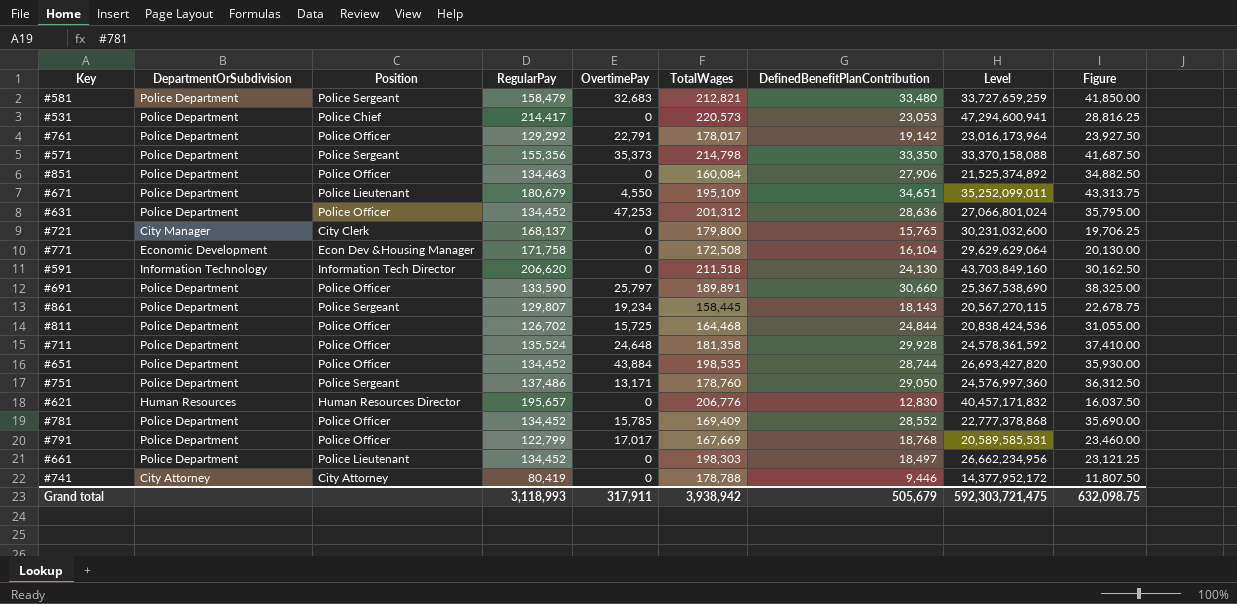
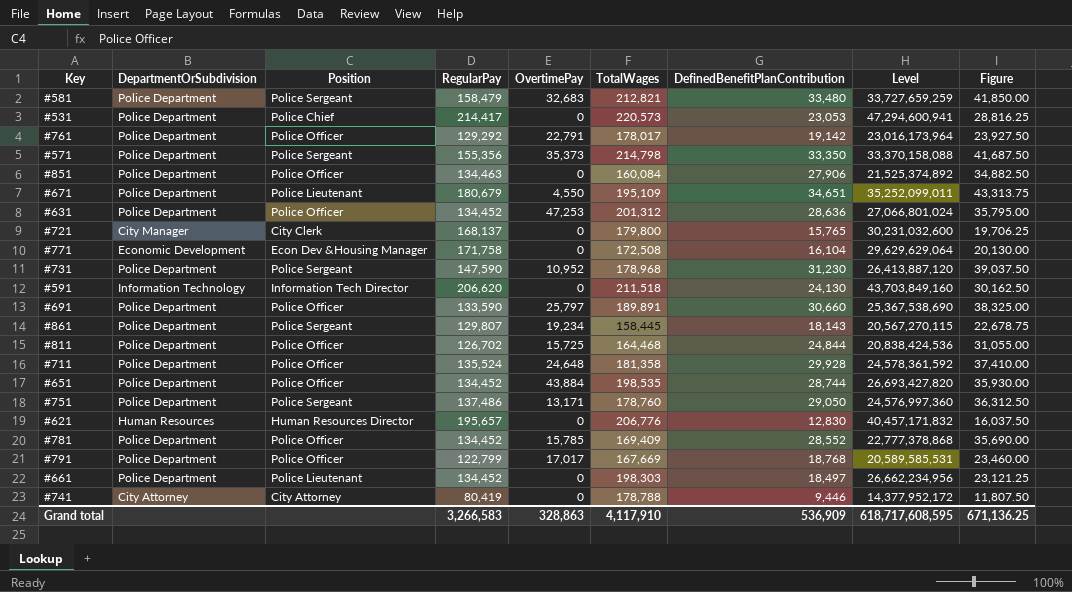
row #731: none -> Police Department | Police Sergeant | 147,590 | 10,952 | 178,968 | 31,230 | 26,413,887,120 | 39,037.50
Grand total | RegularPay: 3,118,993 -> 3,266,583
Grand total | OvertimePay: 317,911 -> 328,863
Grand total | TotalWages: 3,938,942 -> 4,117,910
Grand total | DefinedBenefitPlanContribution: 505,679 -> 536,909
Grand total | Level: 592,303,721,475 -> 618,717,608,595
Grand total | Figure: 632,098.75 -> 671,136.25

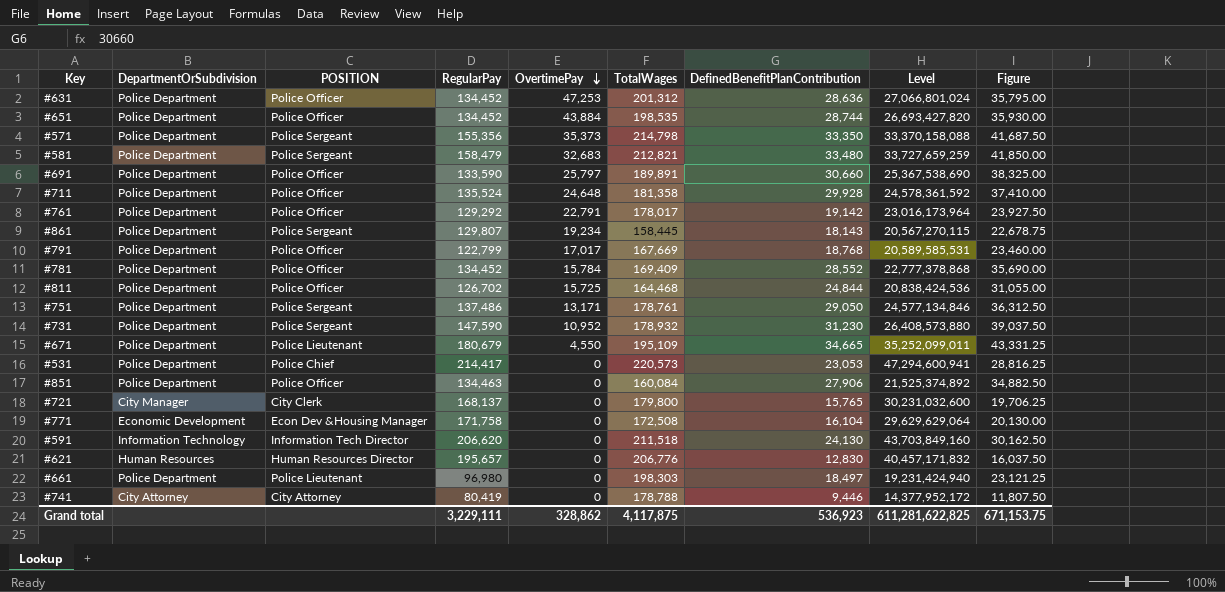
row order: none -> OvertimePay descending
column name: Position -> POSITION
#781 | OvertimePay: 15,785 -> 15,784
#751 | TotalWages: 178,760 -> 178,761
#751 | Level: 24,576,997,360 -> 24,577,134,846
#731 | TotalWages: 178,968 -> 178,932
#731 | Level: 26,413,887,120 -> 26,408,573,880
#671 | DefinedBenefitPlanContribution: 34,651 -> 34,665
#671 | Figure: 43,313.75 -> 43,331.25
#661 | RegularPay: 134,452 -> 96,980
#661 | Level: 26,662,234,956 -> 19,231,424,940
Grand total | RegularPay: 3,266,583 -> 3,229,111
Grand total | OvertimePay: 328,863 -> 328,862
Grand total | TotalWages: 4,117,910 -> 4,117,875
Grand total | DefinedBenefitPlanContribution: 536,909 -> 536,923
Grand total | Level: 618,717,608,595 -> 611,281,622,825
Grand total | Figure: 671,136.25 -> 671,153.75

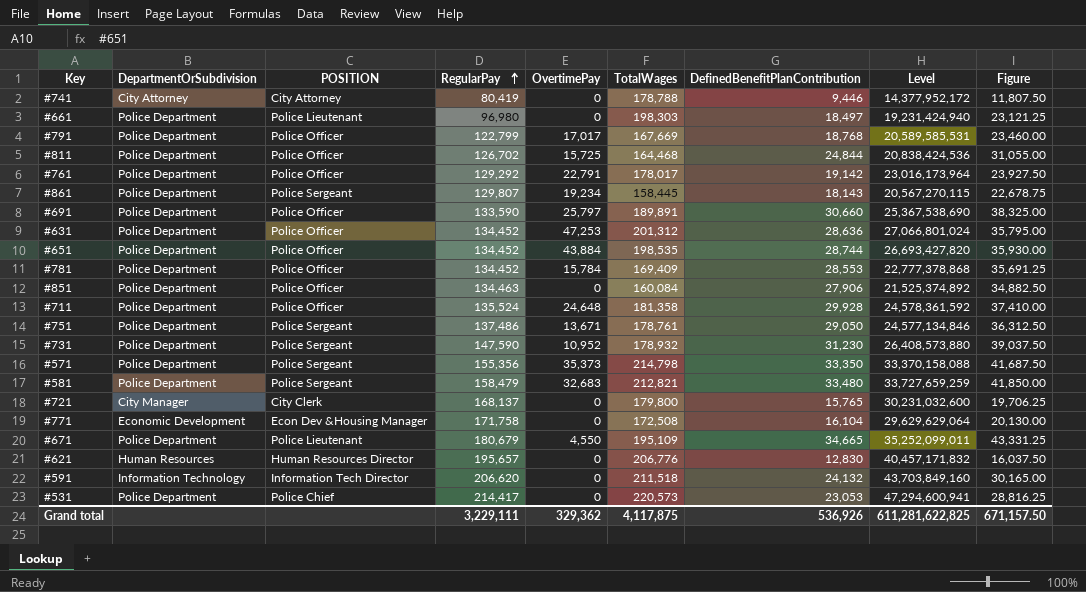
row order: OvertimePay descending -> RegularPay ascending
#781 | DefinedBenefitPlanContribution: 28,552 -> 28,553
#781 | Figure: 35,690.00 -> 35,691.25
#751 | OvertimePay: 13,171 -> 13,671
#591 | DefinedBenefitPlanContribution: 24,130 -> 24,132
#591 | Figure: 30,162.50 -> 30,165.00
Grand total | OvertimePay: 328,862 -> 329,362
Grand total | DefinedBenefitPlanContribution: 536,923 -> 536,926
Grand total | Figure: 671,153.75 -> 671,157.50

